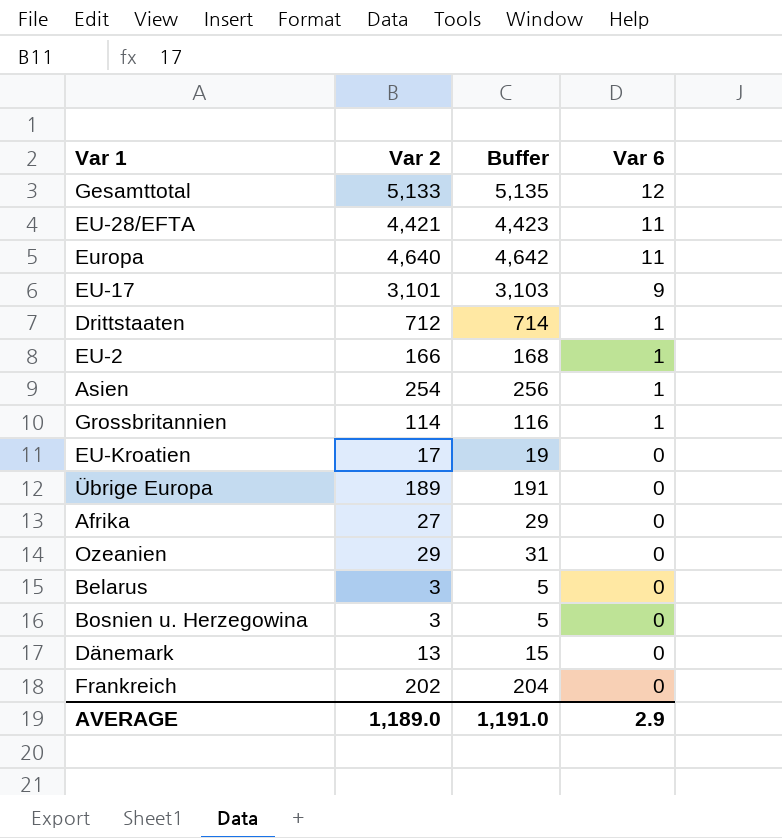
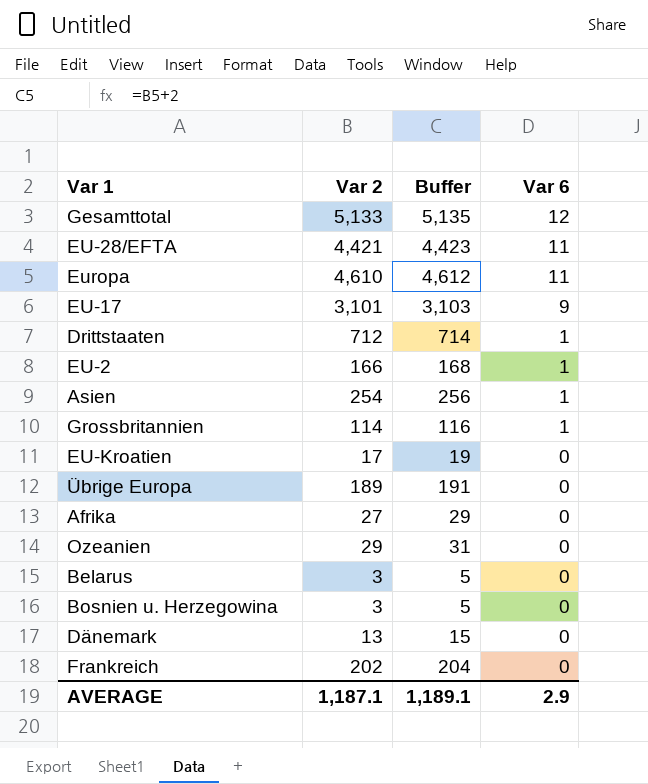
Europa | Var 2: 4,640 -> 4,610
Europa | Buffer: 4,642 -> 4,612
AVERAGE | Var 2: 1,189.0 -> 1,187.1
AVERAGE | Buffer: 1,191.0 -> 1,189.1

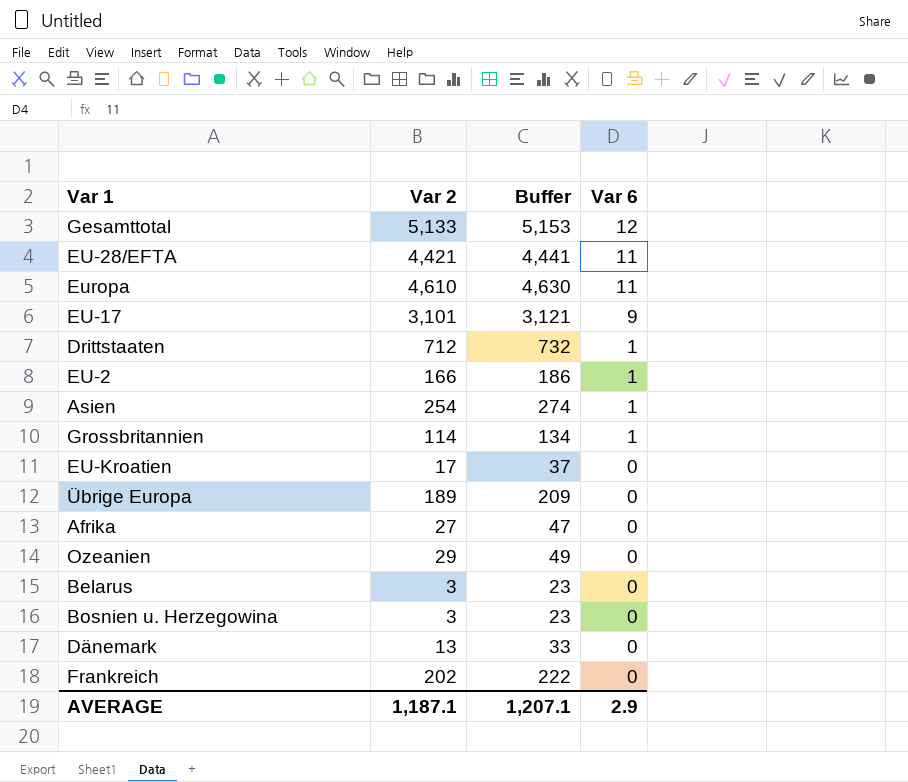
column Buffer | formula: [Var 2] + 2 -> [Var 2] + 20
AVERAGE | Buffer: 1,189.1 -> 1,207.1

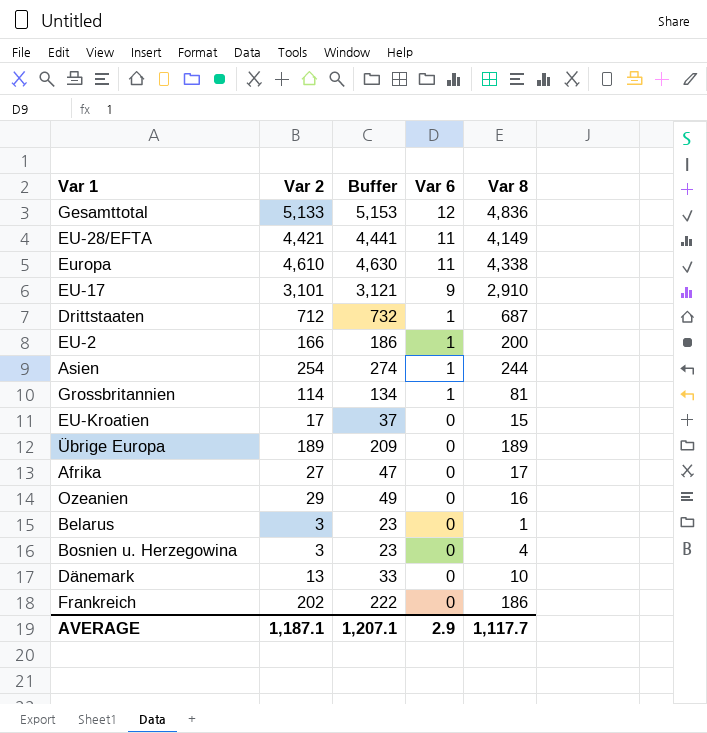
column Var 8 | position: none -> 5

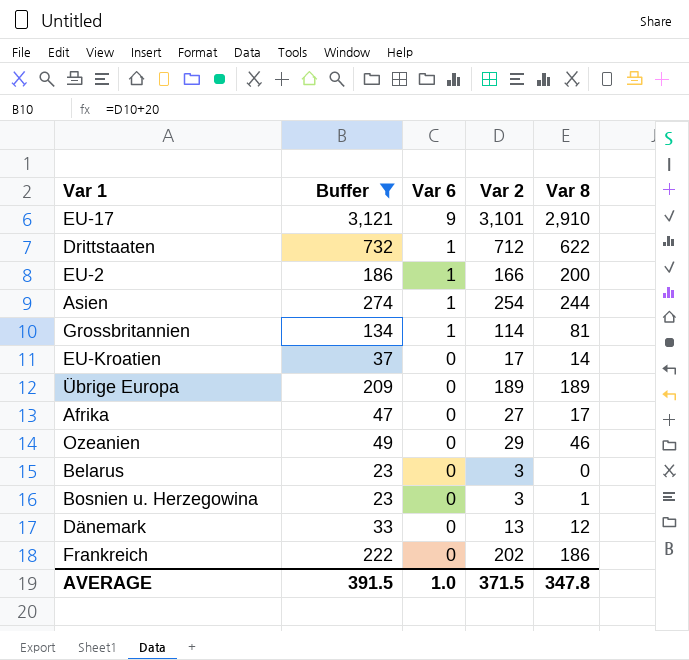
filter: none -> Buffer <= 3,121
column Var 2 | position: 2 -> 4
Drittstaaten | Var 8: 687 -> 622
EU-Kroatien | Var 8: 15 -> 14
Ozeanien | Var 8: 16 -> 46
Belarus | Var 8: 1 -> 0
Bosnien u. Herzegowina | Var 8: 4 -> 1
Dänemark | Var 8: 10 -> 12
AVERAGE | Buffer: 1,207.1 -> 391.5
AVERAGE | Var 6: 2.9 -> 1.0
AVERAGE | Var 2: 1,187.1 -> 371.5
AVERAGE | Var 8: 1,117.7 -> 347.8

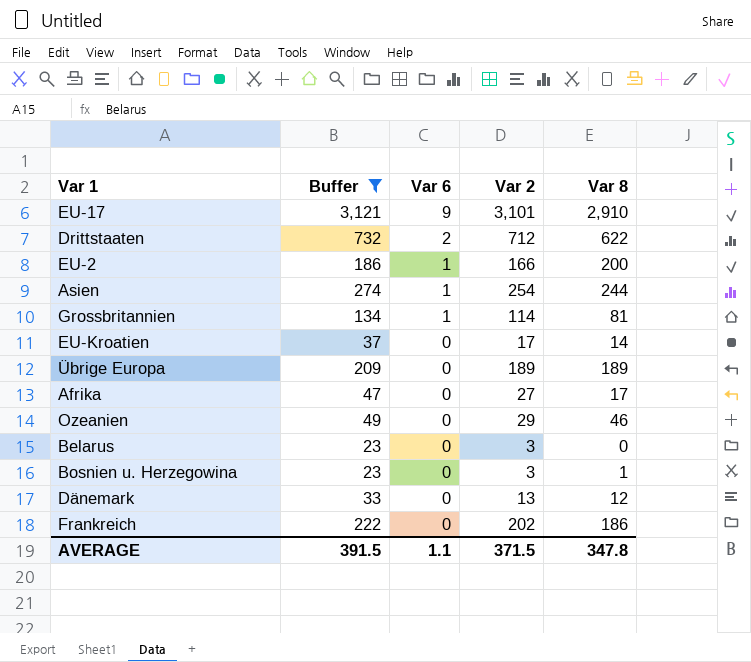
Drittstaaten | Var 6: 1 -> 2
AVERAGE | Var 6: 1.0 -> 1.1

